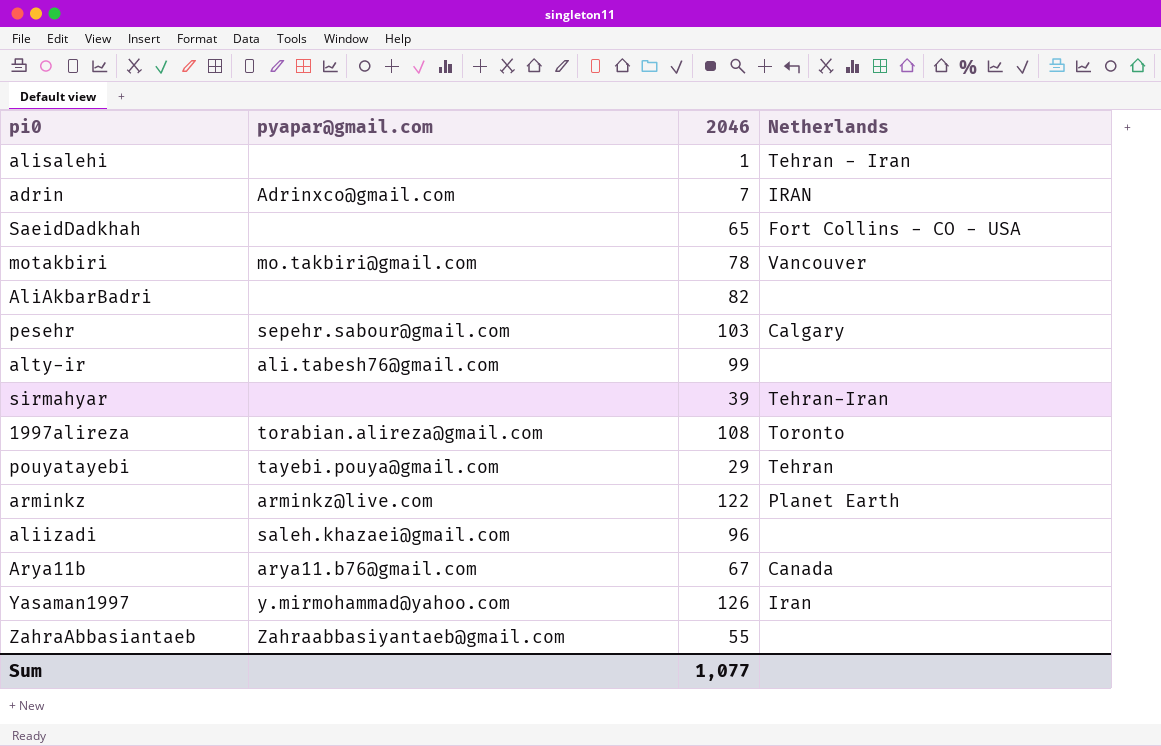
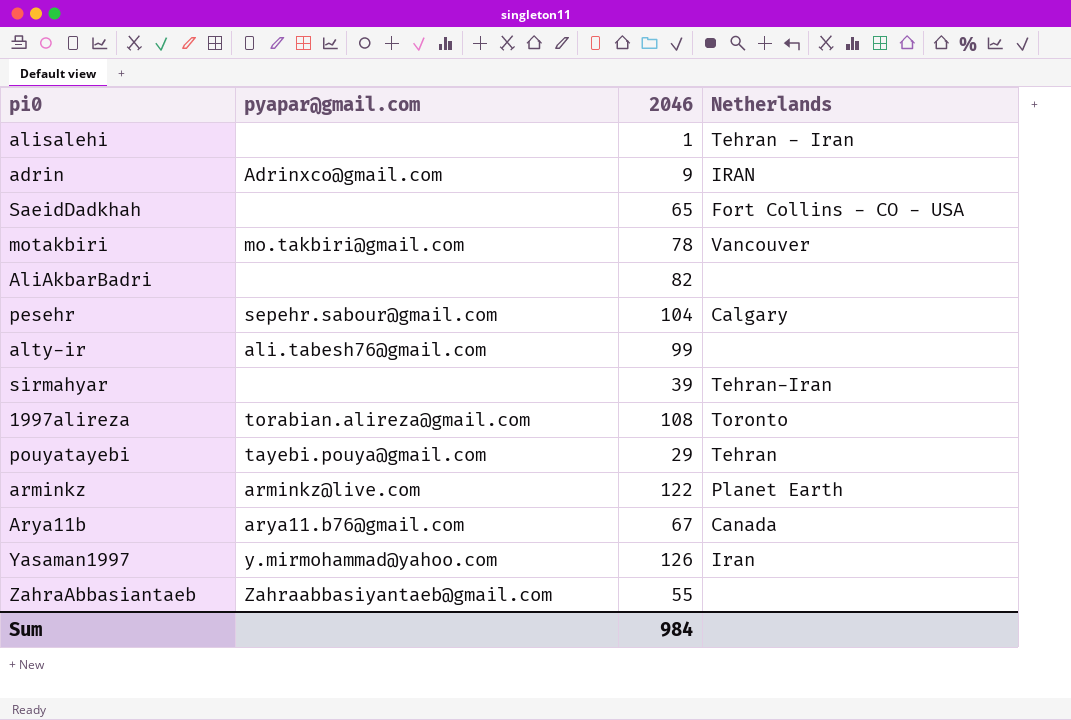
row aliizadi: saleh.khazaei@gmail.com | 96 | none -> none
adrin | 2046: 7 -> 9
pesehr | 2046: 103 -> 104
Sum | 2046: 1,077 -> 984

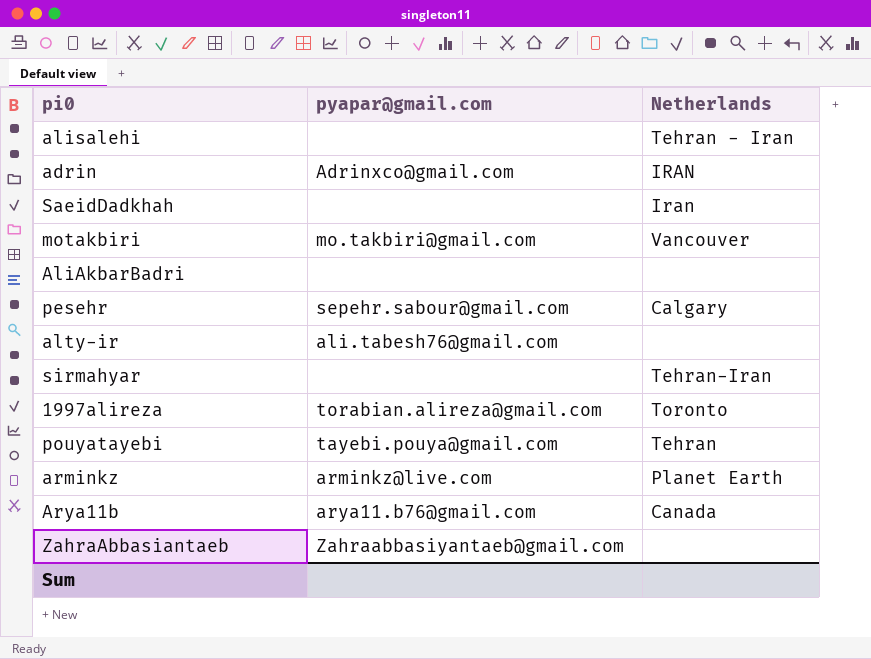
column 2046 | position: 3 -> none
row Yasaman1997: y.mirmohammad@yahoo.com | 126 | Iran -> none
SaeidDadkhah | Netherlands: Fort Collins - CO - USA -> Iran

